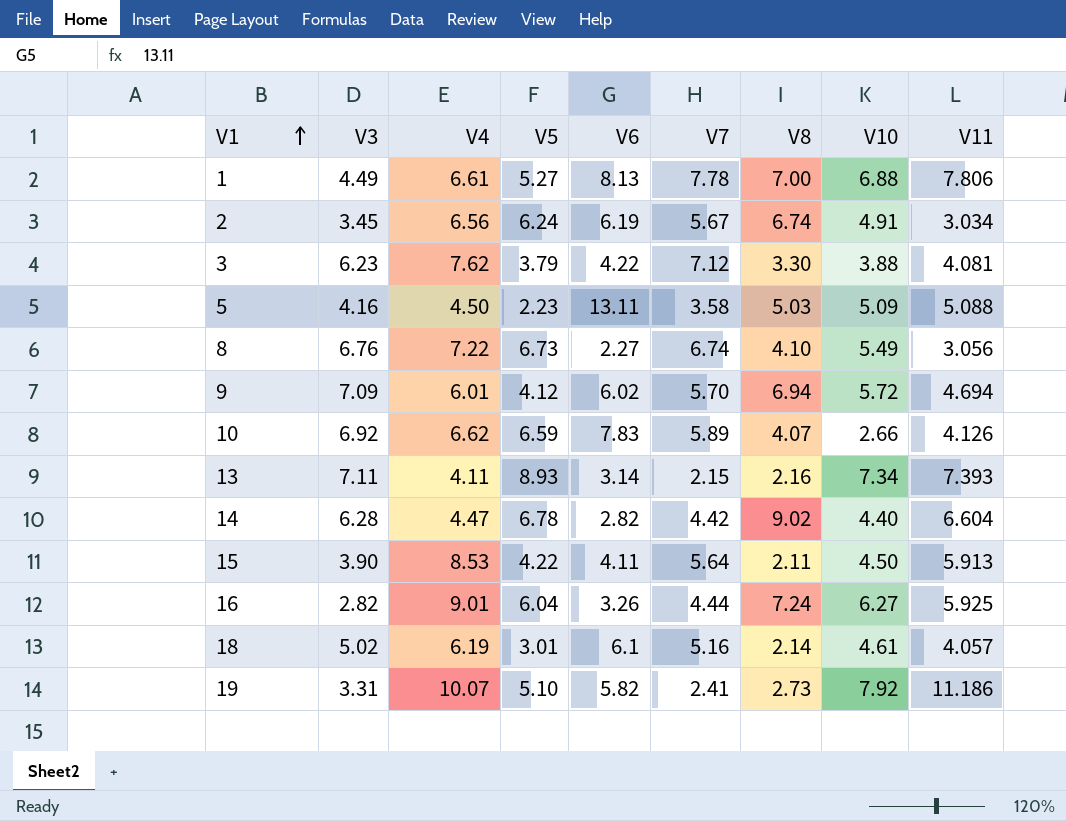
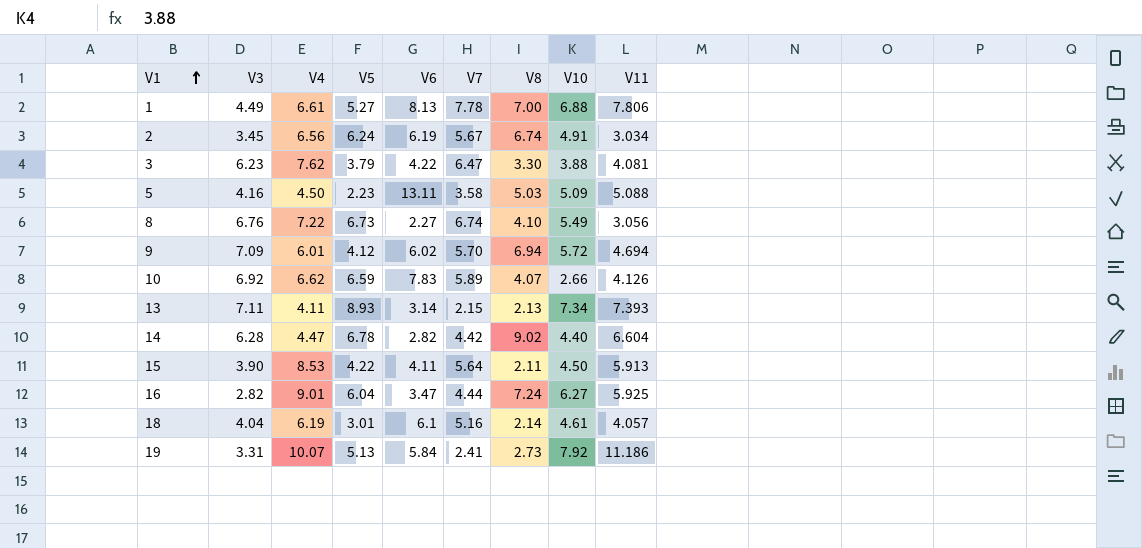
3 | V7: 7.12 -> 6.47
13 | V8: 2.16 -> 2.13
16 | V6: 3.26 -> 3.47
18 | V3: 5.02 -> 4.04
19 | V5: 5.10 -> 5.13
19 | V6: 5.82 -> 5.84

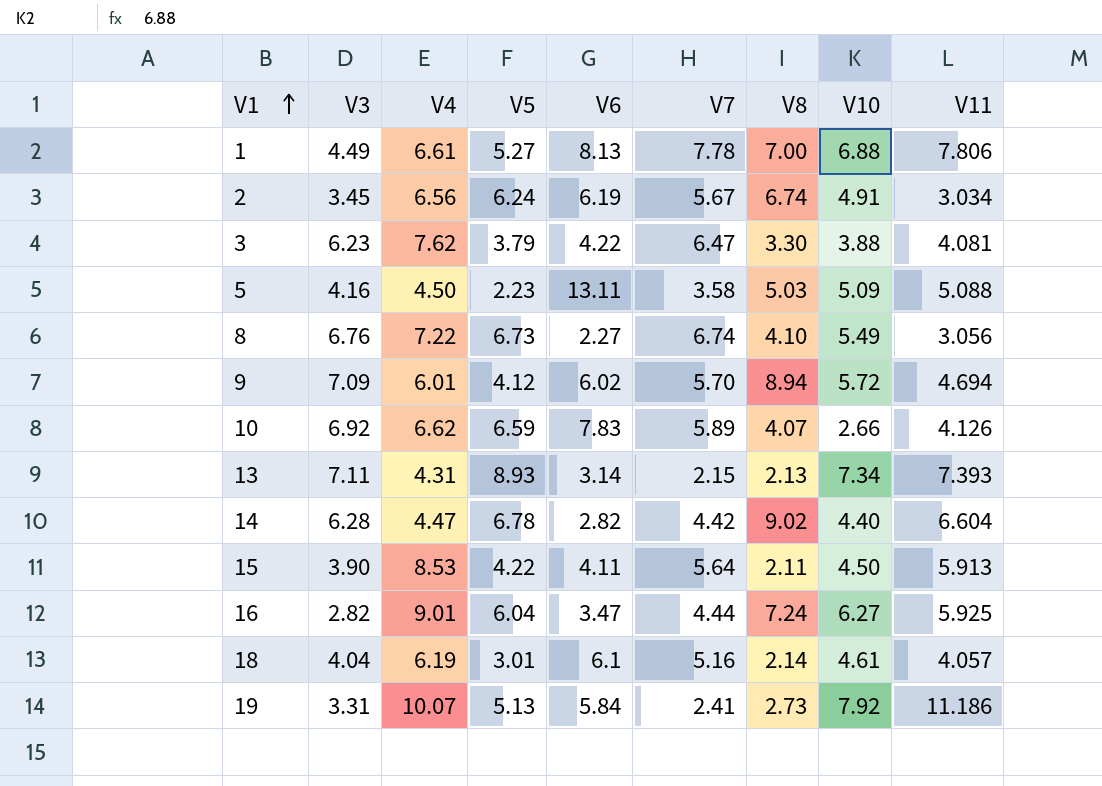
9 | V8: 6.94 -> 8.94
13 | V4: 4.11 -> 4.31

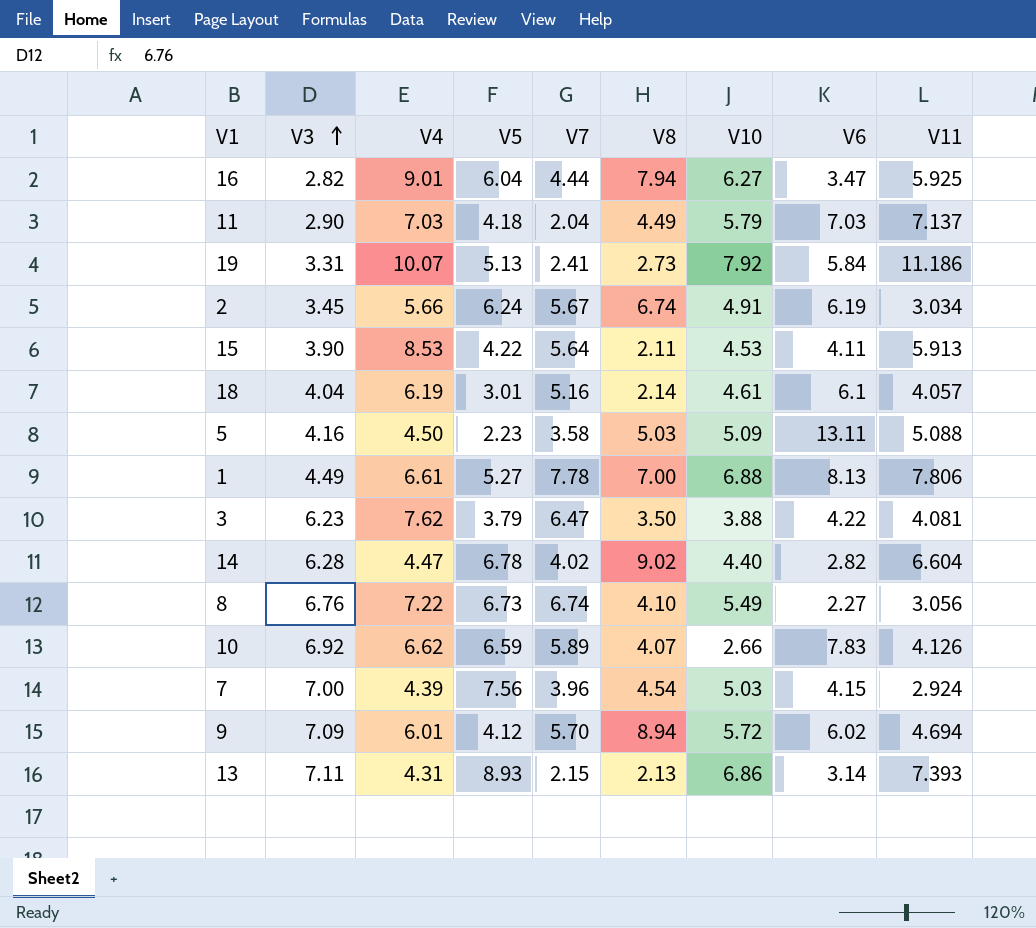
row order: V1 ascending -> V3 ascending
column V6 | position: 5 -> 8
16 | V8: 7.24 -> 7.94
row 11: none -> 2.90 | 7.03 | 4.18 | 2.04 | 4.49 | 5.79 | 7.03 | 7.137
2 | V4: 6.56 -> 5.66
15 | V10: 4.50 -> 4.53
3 | V8: 3.30 -> 3.50
14 | V7: 4.42 -> 4.02
row 7: none -> 7.00 | 4.39 | 7.56 | 3.96 | 4.54 | 5.03 | 4.15 | 2.924
13 | V10: 7.34 -> 6.86

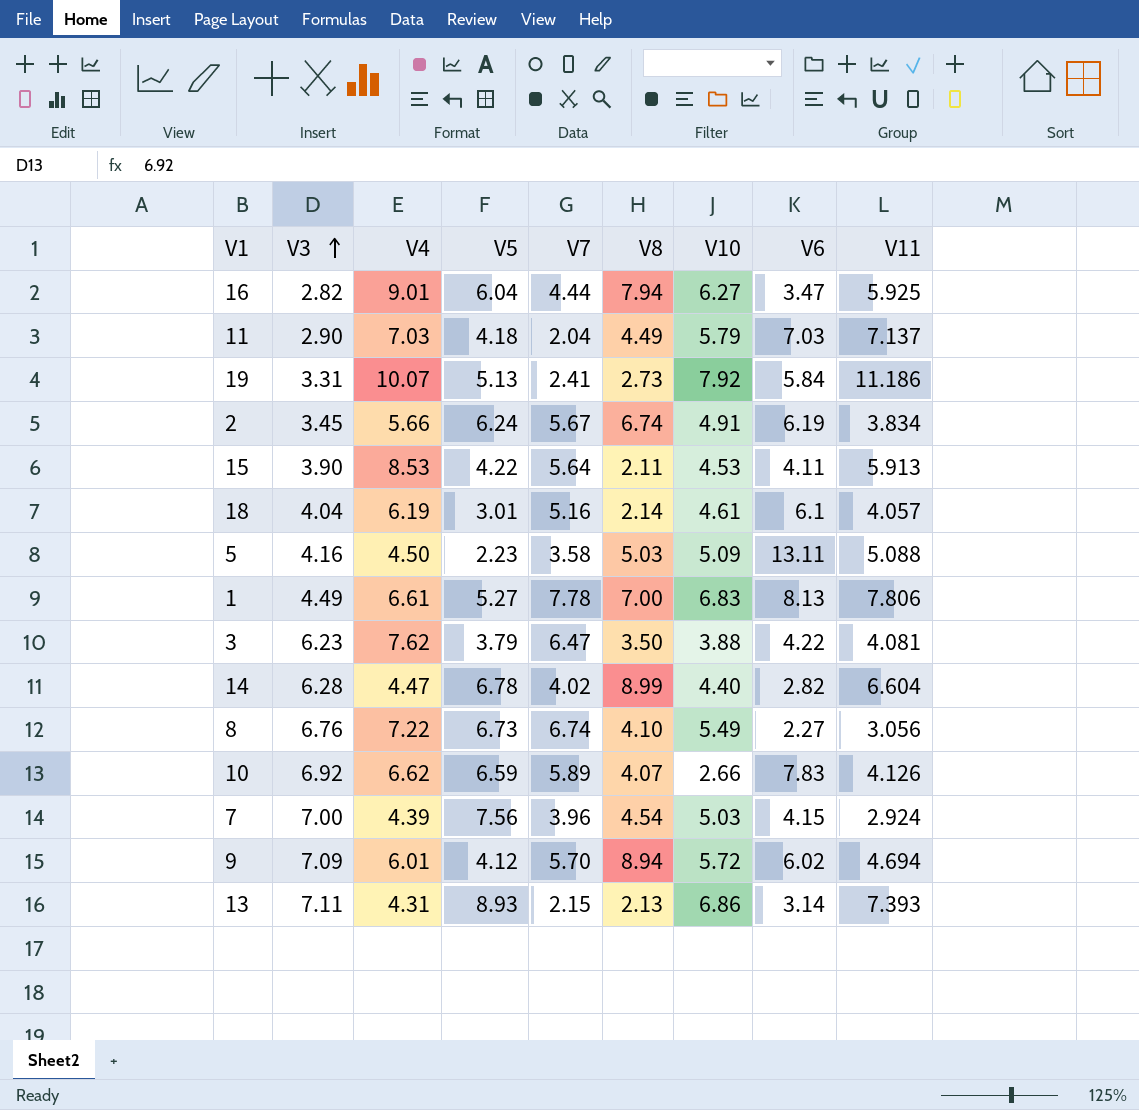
2 | V11: 3.034 -> 3.834
1 | V10: 6.88 -> 6.83
14 | V8: 9.02 -> 8.99

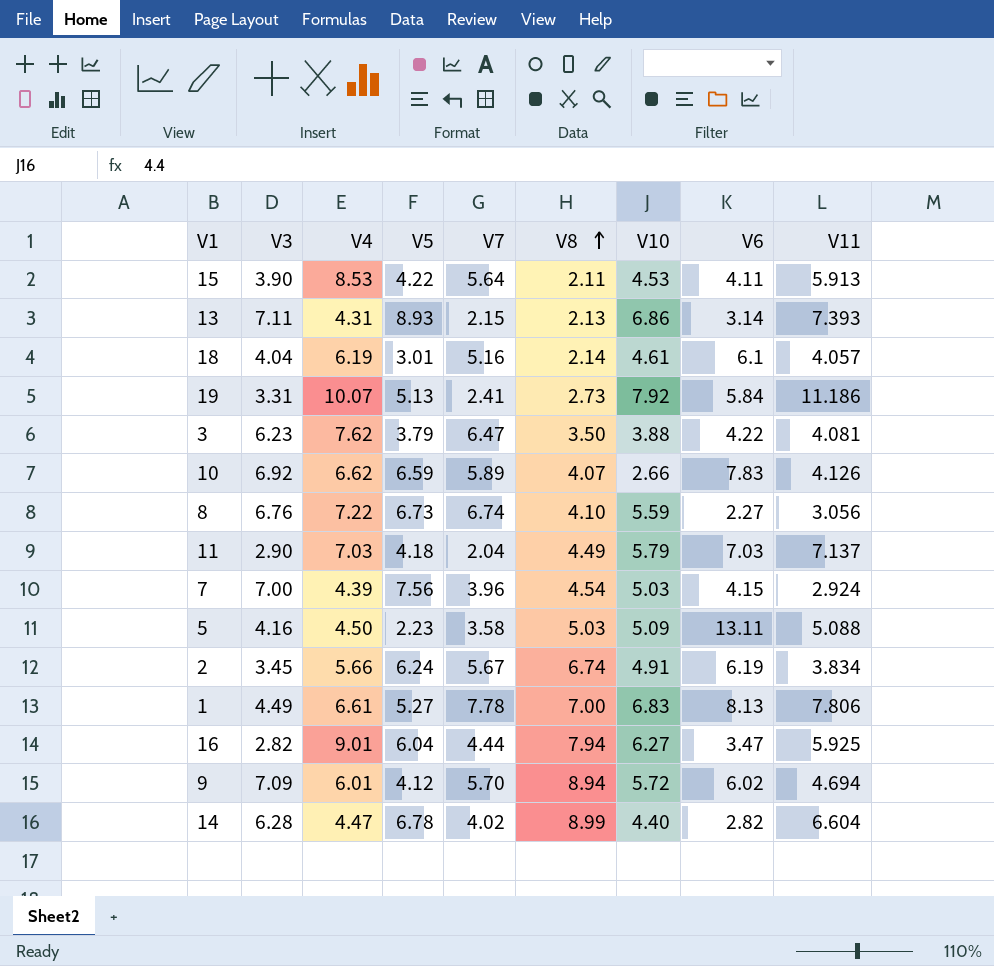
row order: V3 ascending -> V8 ascending
8 | V10: 5.49 -> 5.59

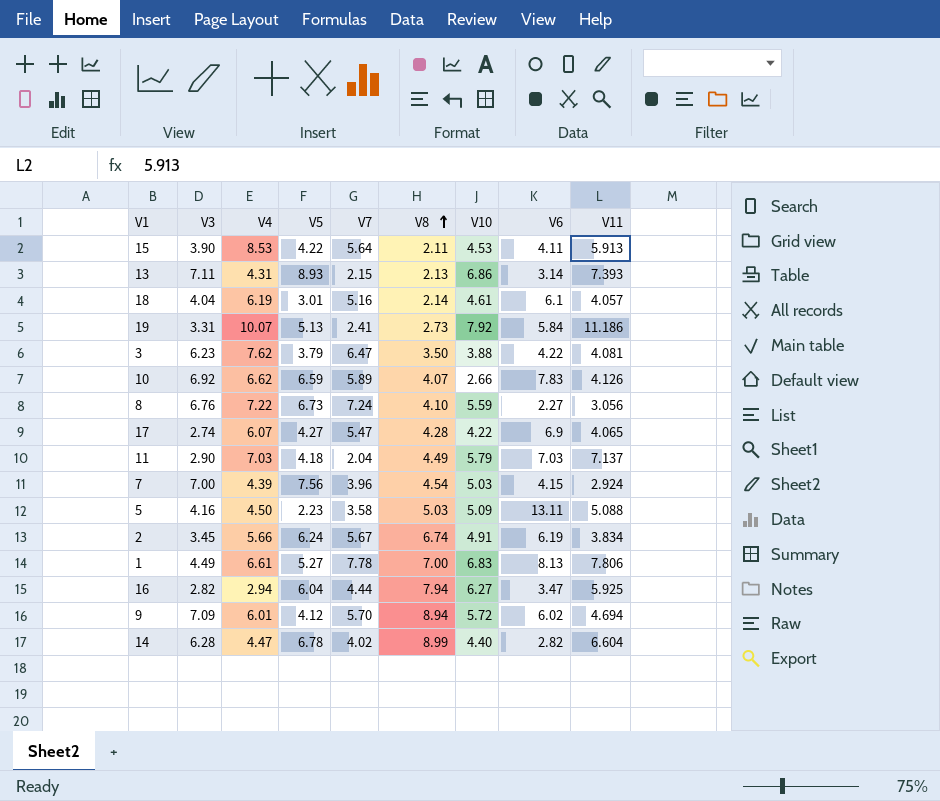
8 | V7: 6.74 -> 7.24
row 17: none -> 2.74 | 6.07 | 4.27 | 5.47 | 4.28 | 4.22 | 6.9 | 4.065
16 | V4: 9.01 -> 2.94

